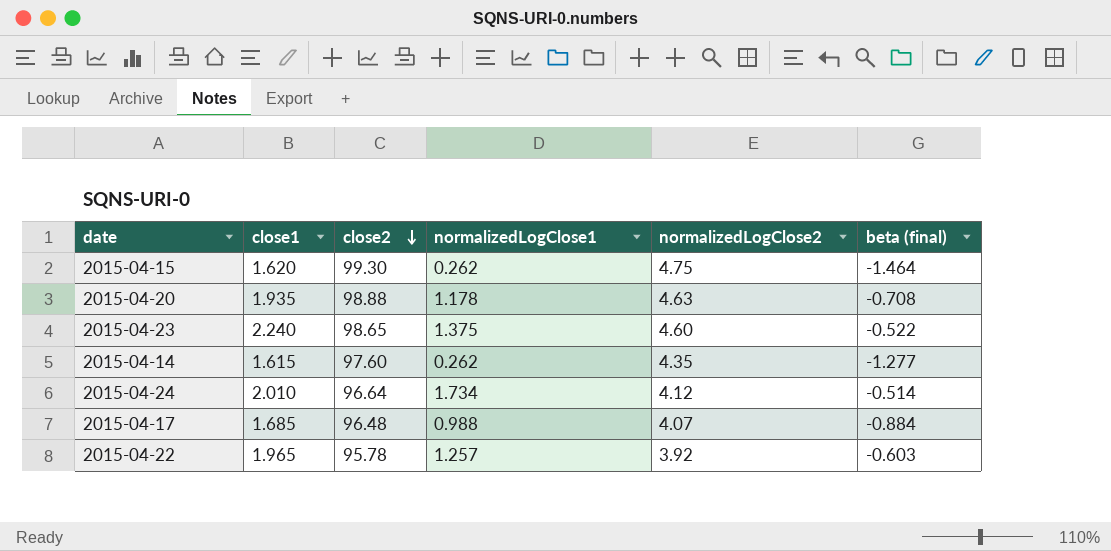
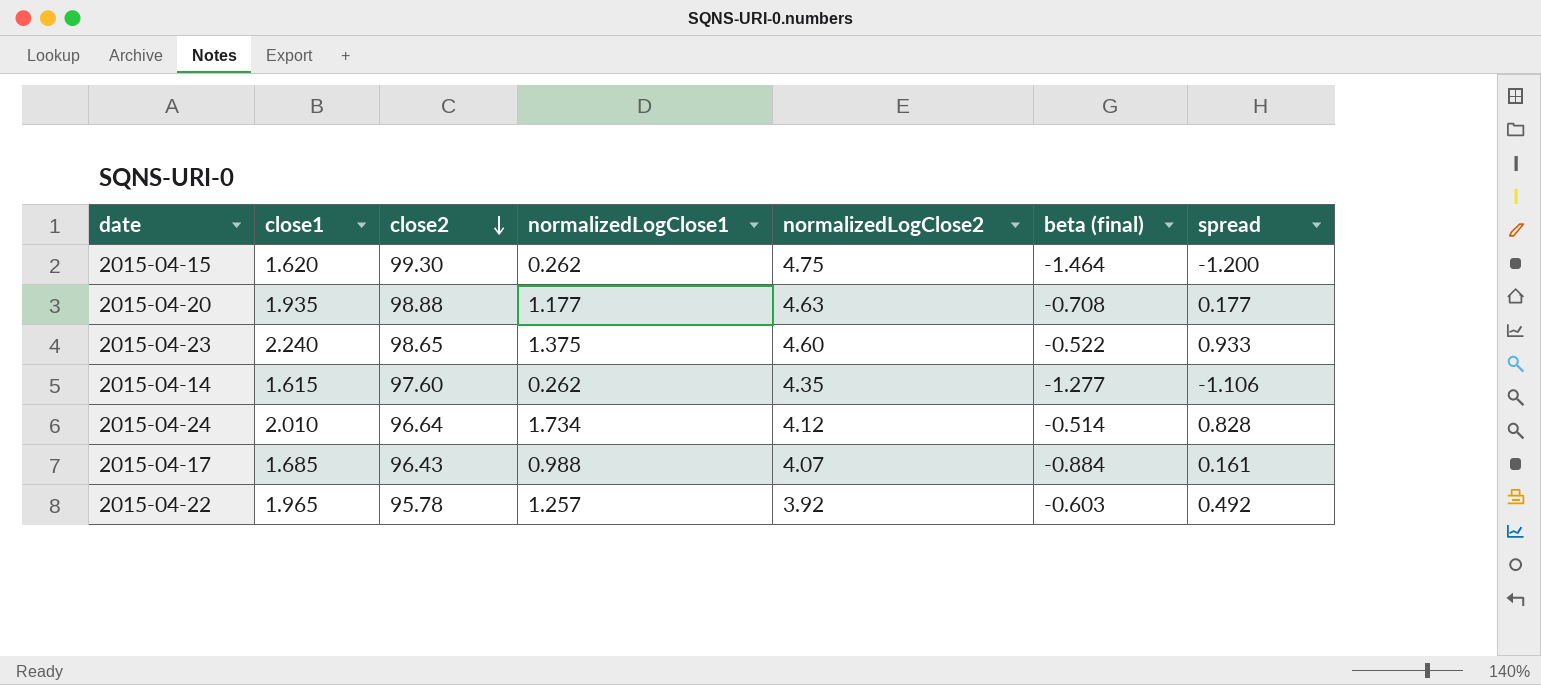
column spread | position: none -> 7
2015-04-20 | normalizedLogClose1: 1.178 -> 1.177
2015-04-17 | close2: 96.48 -> 96.43

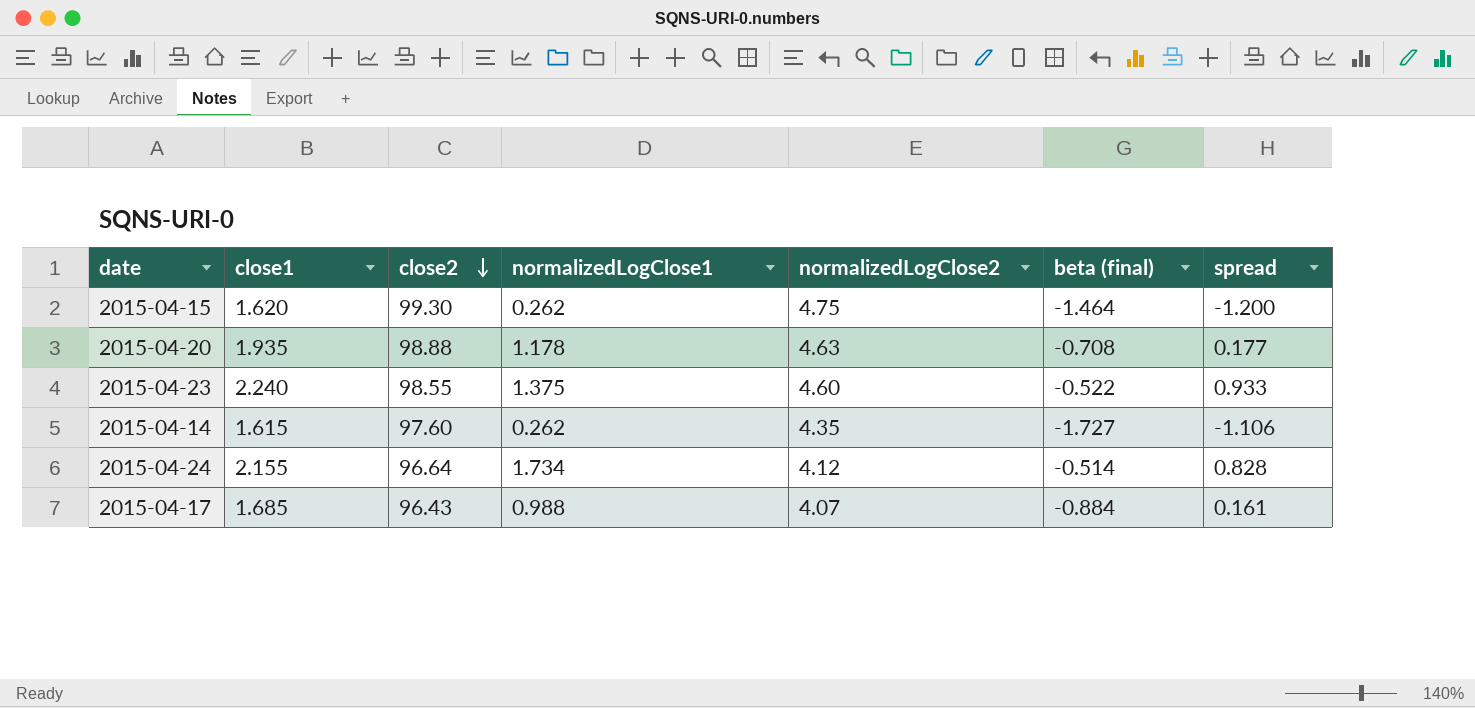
row 2015-04-22: 1.965 | 95.78 | 1.257 | 3.92 | -0.603 | 0.492 -> none
2015-04-20 | normalizedLogClose1: 1.177 -> 1.178
2015-04-23 | close2: 98.65 -> 98.55
2015-04-14 | beta (final): -1.277 -> -1.727
2015-04-24 | close1: 2.010 -> 2.155

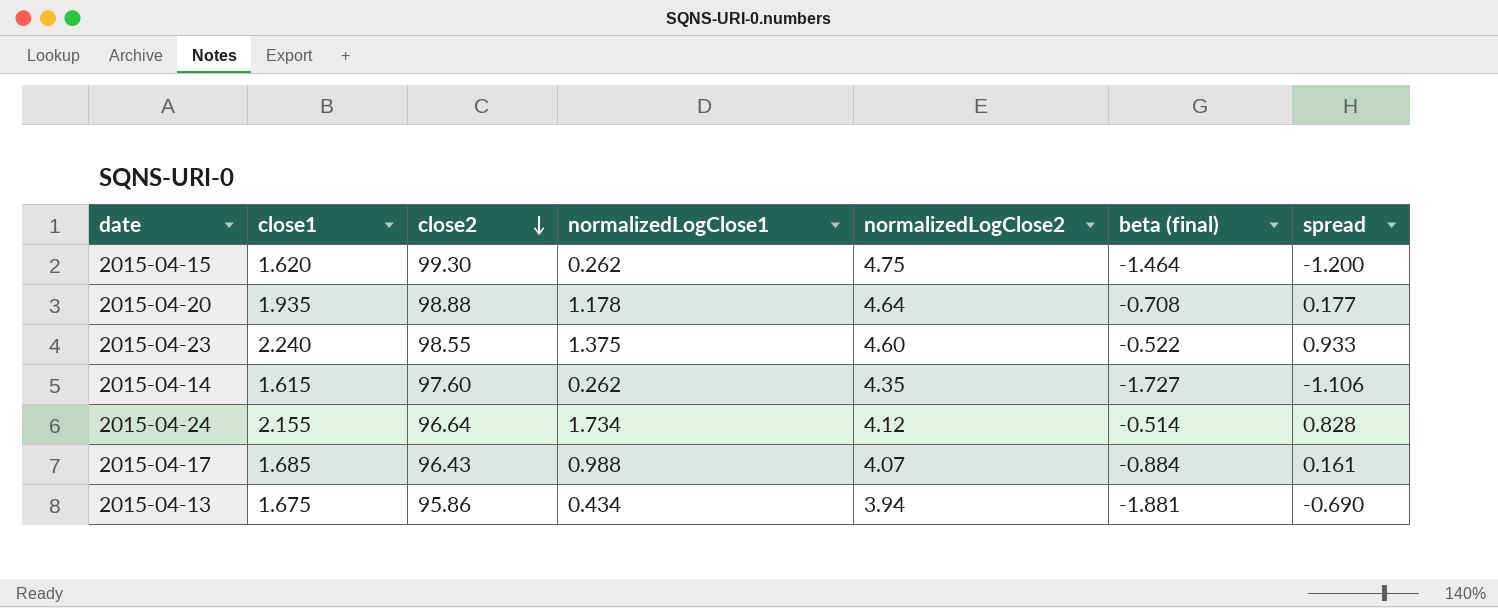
2015-04-20 | normalizedLogClose2: 4.63 -> 4.64
row 2015-04-13: none -> 1.675 | 95.86 | 0.434 | 3.94 | -1.881 | -0.690

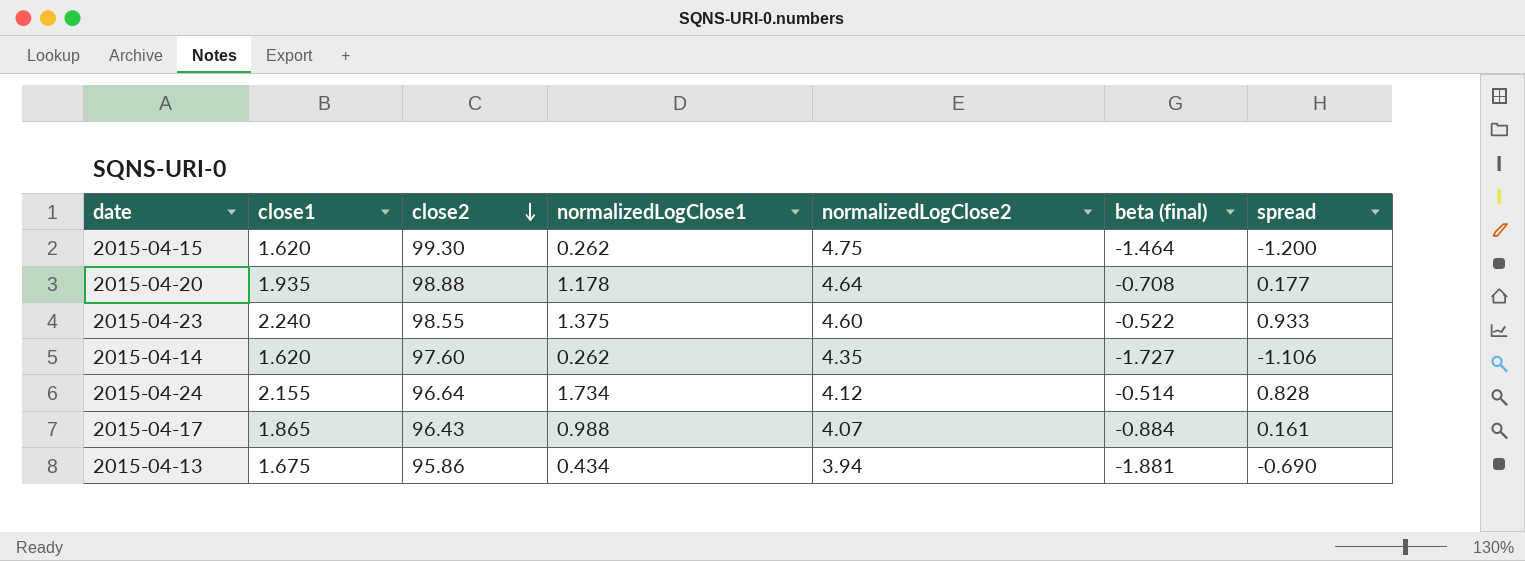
2015-04-14 | close1: 1.615 -> 1.620
2015-04-17 | close1: 1.685 -> 1.865

